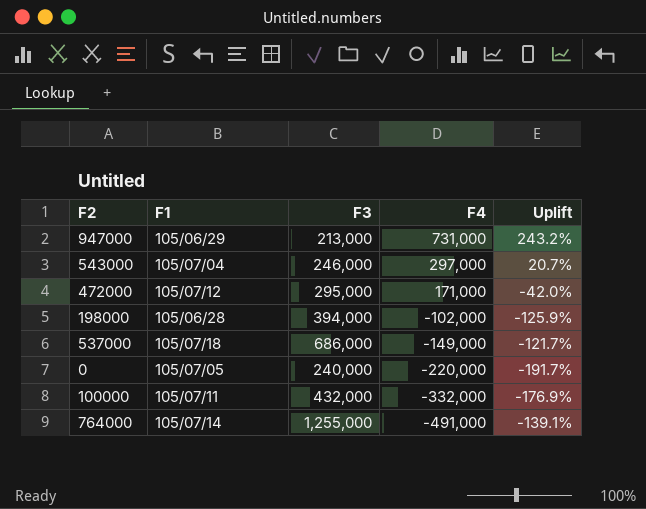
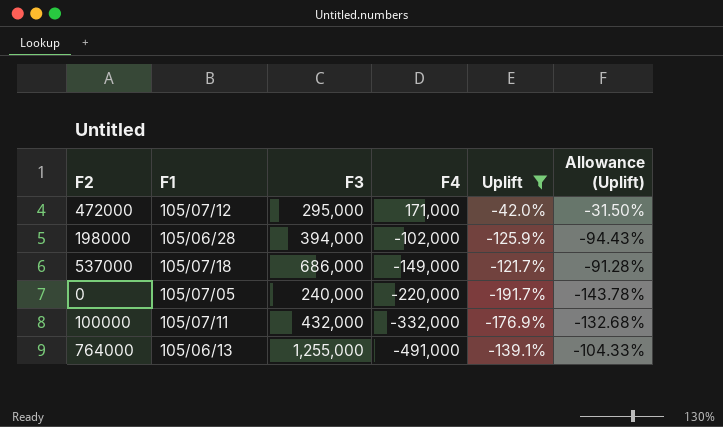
filter: none -> Uplift <= -42.0%
column Allowance (Uplift) | formula: none -> [Uplift] * 0.75
764000 | F1: 105/07/14 -> 105/06/13

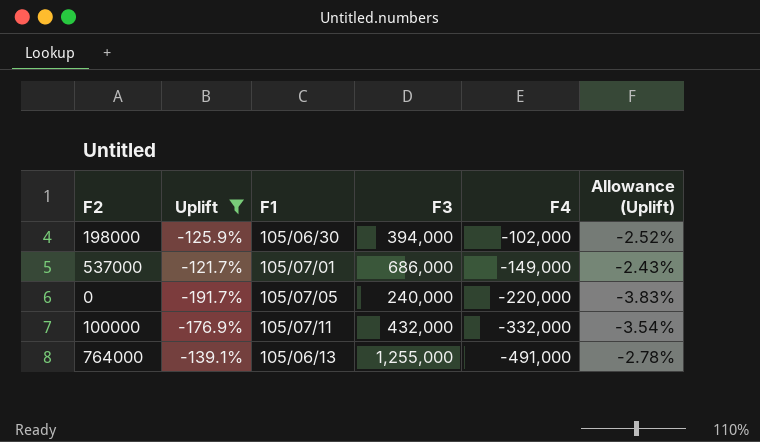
column Uplift | position: 5 -> 2
column Allowance (Uplift) | formula: [Uplift] * 0.75 -> [Uplift] * 0.02
row 472000: 105/07/12 | 295,000 | 171,000 | -42.0% | -31.50% -> none
198000 | F1: 105/06/28 -> 105/06/30
537000 | F1: 105/07/18 -> 105/07/01

